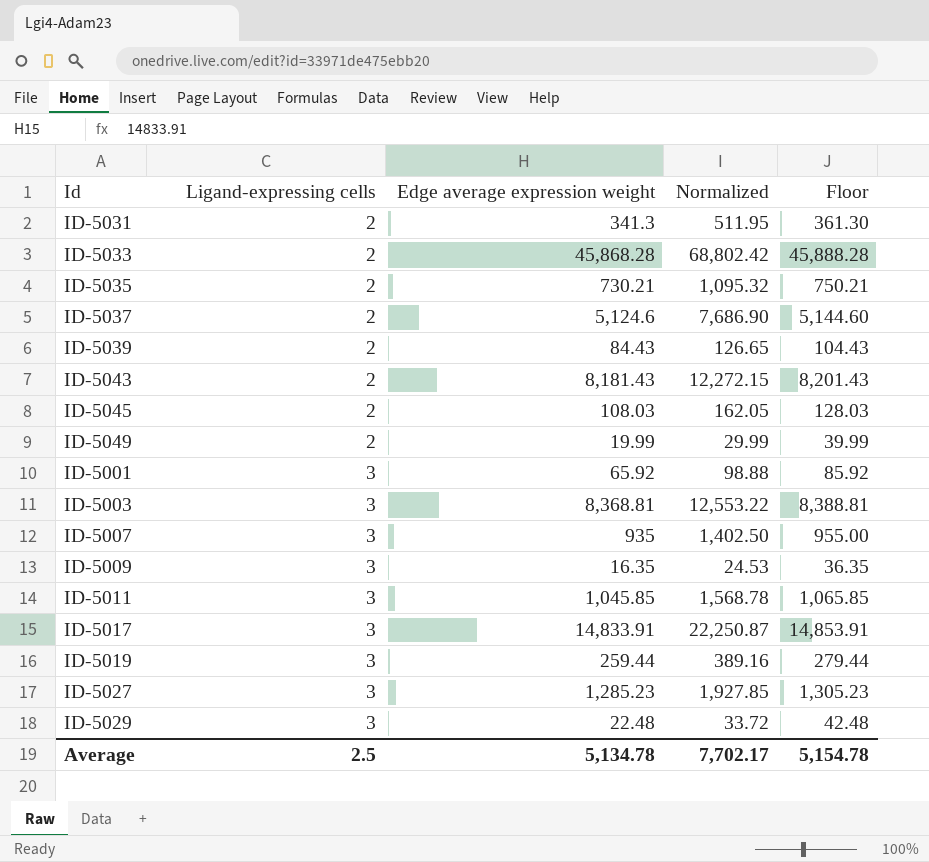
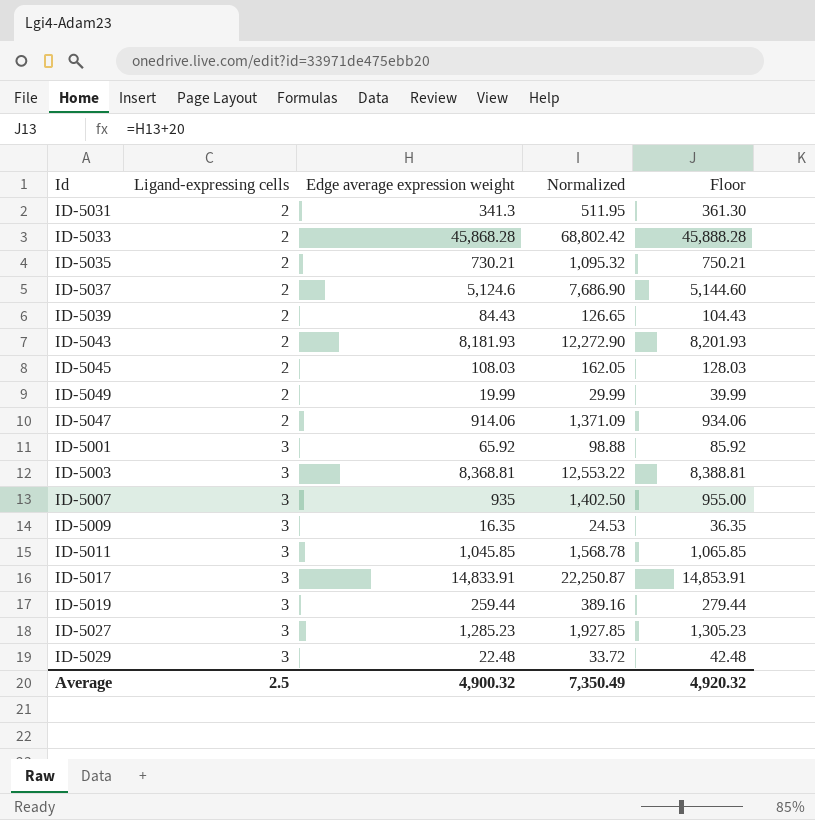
ID-5043 | Edge average expression weight: 8,181.43 -> 8,181.93
ID-5043 | Normalized: 12,272.15 -> 12,272.90
ID-5043 | Floor: 8,201.43 -> 8,201.93
row ID-5047: none -> 2 | 914.06 | 1,371.09 | 934.06
Average | Edge average expression weight: 5,134.78 -> 4,900.32
Average | Normalized: 7,702.17 -> 7,350.49
Average | Floor: 5,154.78 -> 4,920.32

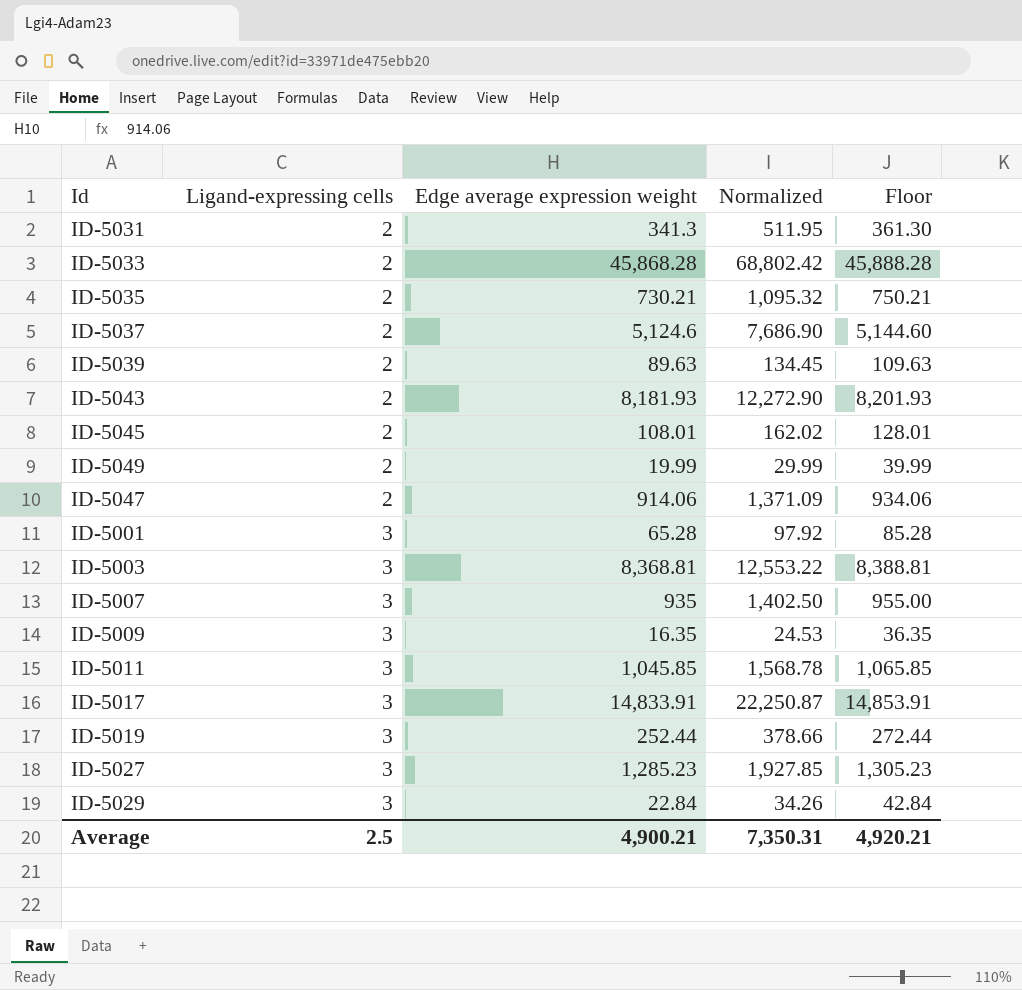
ID-5039 | Edge average expression weight: 84.43 -> 89.63
ID-5039 | Normalized: 126.65 -> 134.45
ID-5039 | Floor: 104.43 -> 109.63
ID-5045 | Edge average expression weight: 108.03 -> 108.01
ID-5045 | Normalized: 162.05 -> 162.02
ID-5045 | Floor: 128.03 -> 128.01
ID-5001 | Edge average expression weight: 65.92 -> 65.28
ID-5001 | Normalized: 98.88 -> 97.92
ID-5001 | Floor: 85.92 -> 85.28
ID-5019 | Edge average expression weight: 259.44 -> 252.44
ID-5019 | Normalized: 389.16 -> 378.66
ID-5019 | Floor: 279.44 -> 272.44
ID-5029 | Edge average expression weight: 22.48 -> 22.84
ID-5029 | Normalized: 33.72 -> 34.26
ID-5029 | Floor: 42.48 -> 42.84
Average | Edge average expression weight: 4,900.32 -> 4,900.21
Average | Normalized: 7,350.49 -> 7,350.31
Average | Floor: 4,920.32 -> 4,920.21

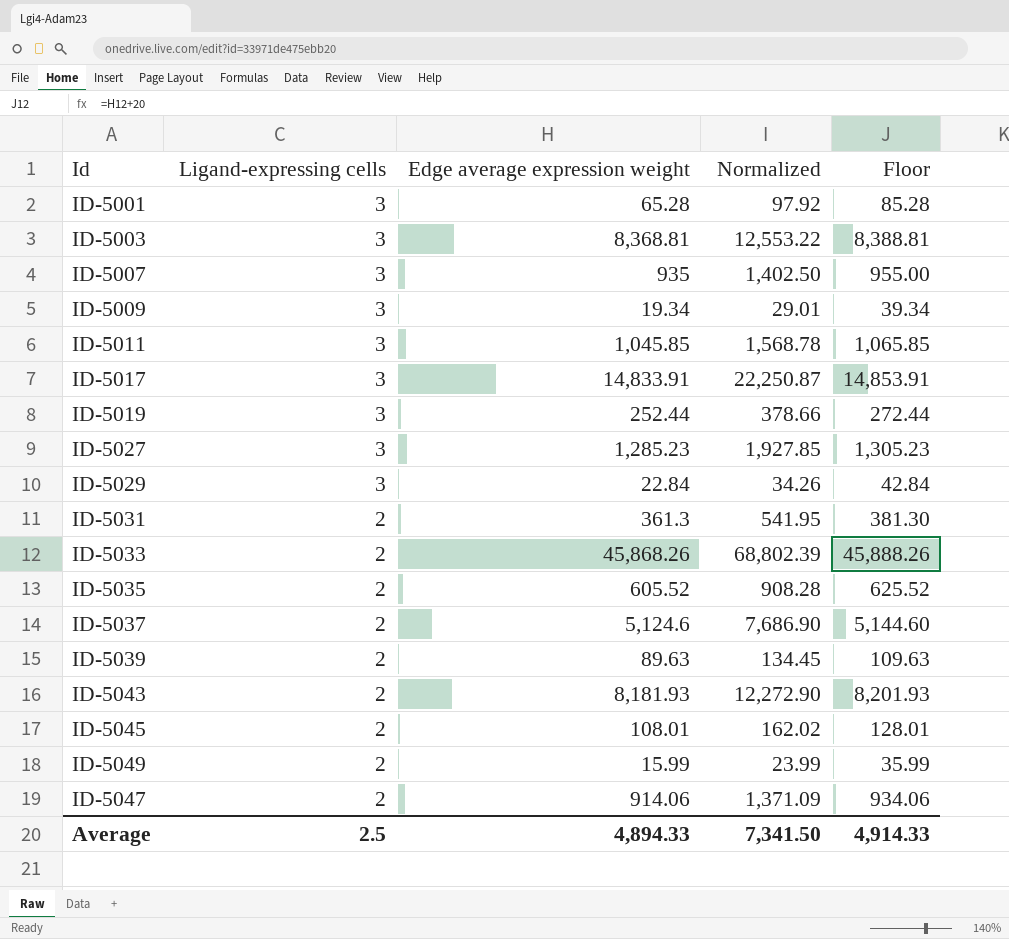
row order: Ligand-expressing cells ascending -> Ligand-expressing cells descending
ID-5009 | Edge average expression weight: 16.35 -> 19.34
ID-5009 | Normalized: 24.53 -> 29.01
ID-5009 | Floor: 36.35 -> 39.34
ID-5031 | Edge average expression weight: 341.3 -> 361.3
ID-5031 | Normalized: 511.95 -> 541.95
ID-5031 | Floor: 361.30 -> 381.30
ID-5033 | Edge average expression weight: 45,868.28 -> 45,868.26
ID-5033 | Normalized: 68,802.42 -> 68,802.39
ID-5033 | Floor: 45,888.28 -> 45,888.26
ID-5035 | Edge average expression weight: 730.21 -> 605.52
ID-5035 | Normalized: 1,095.32 -> 908.28
ID-5035 | Floor: 750.21 -> 625.52
ID-5049 | Edge average expression weight: 19.99 -> 15.99
ID-5049 | Normalized: 29.99 -> 23.99
ID-5049 | Floor: 39.99 -> 35.99
Average | Edge average expression weight: 4,900.21 -> 4,894.33
Average | Normalized: 7,350.31 -> 7,341.50
Average | Floor: 4,920.21 -> 4,914.33

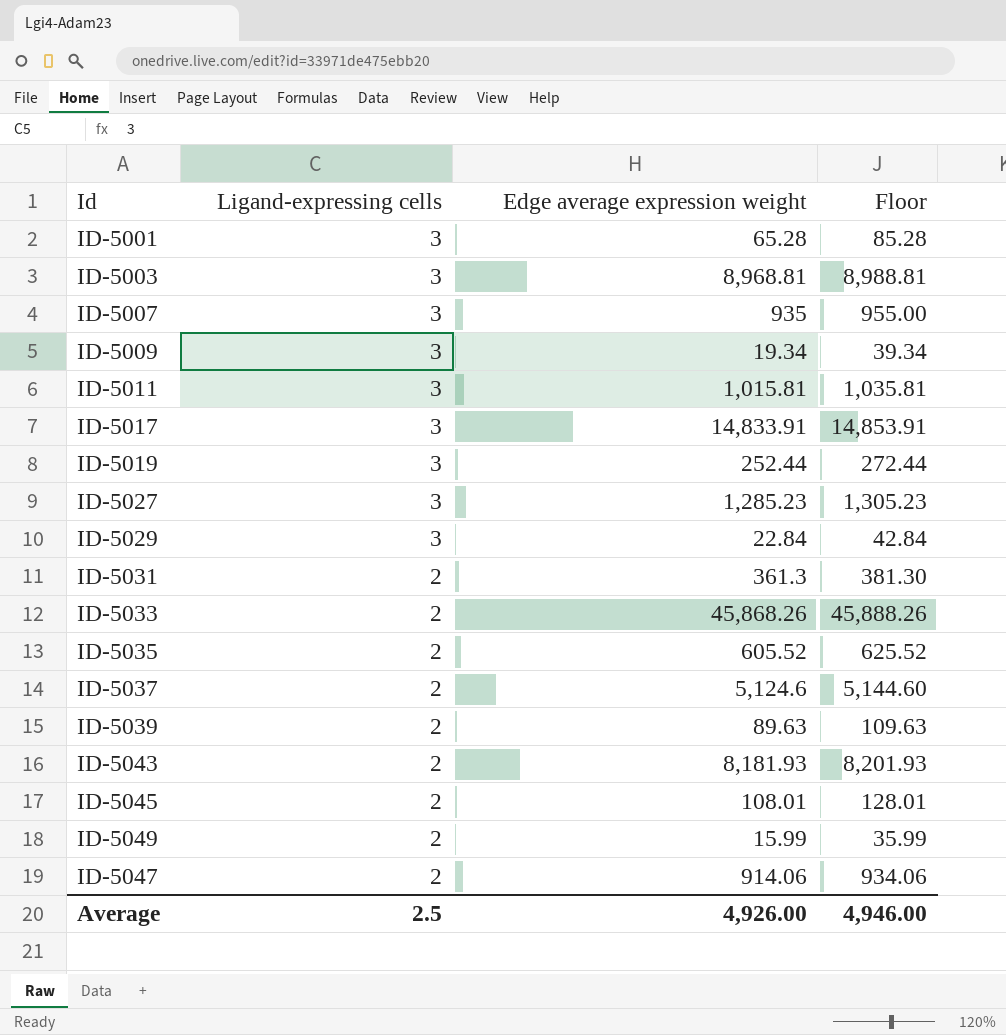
column Normalized | formula: [Edge average expression weight] * 1.5 -> none
ID-5003 | Edge average expression weight: 8,368.81 -> 8,968.81
ID-5003 | Floor: 8,388.81 -> 8,988.81
ID-5011 | Edge average expression weight: 1,045.85 -> 1,015.81
ID-5011 | Floor: 1,065.85 -> 1,035.81
Average | Edge average expression weight: 4,894.33 -> 4,926.00
Average | Floor: 4,914.33 -> 4,946.00

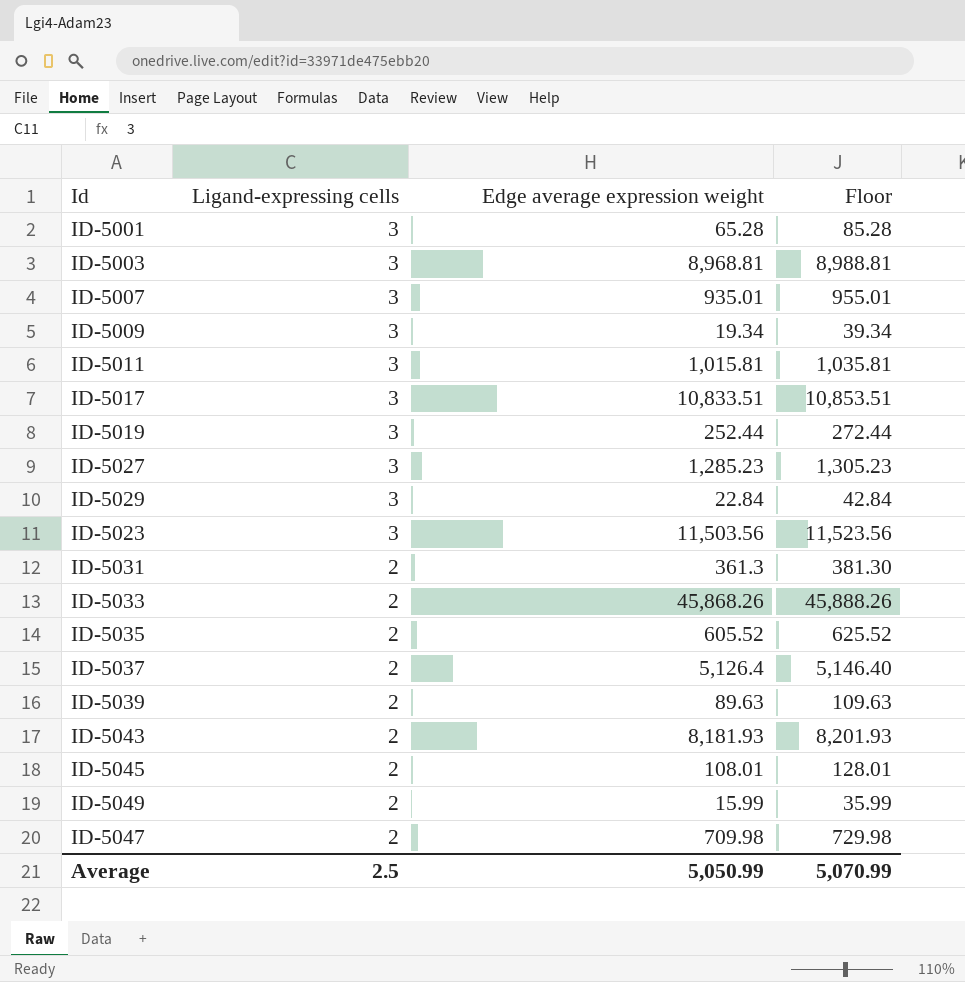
ID-5007 | Edge average expression weight: 935 -> 935.01
ID-5007 | Floor: 955.00 -> 955.01
ID-5017 | Edge average expression weight: 14,833.91 -> 10,833.51
ID-5017 | Floor: 14,853.91 -> 10,853.51
row ID-5023: none -> 3 | 11,503.56 | 11,523.56
ID-5037 | Edge average expression weight: 5,124.6 -> 5,126.4
ID-5037 | Floor: 5,144.60 -> 5,146.40
ID-5047 | Edge average expression weight: 914.06 -> 709.98
ID-5047 | Floor: 934.06 -> 729.98
Average | Edge average expression weight: 4,926.00 -> 5,050.99
Average | Floor: 4,946.00 -> 5,070.99

